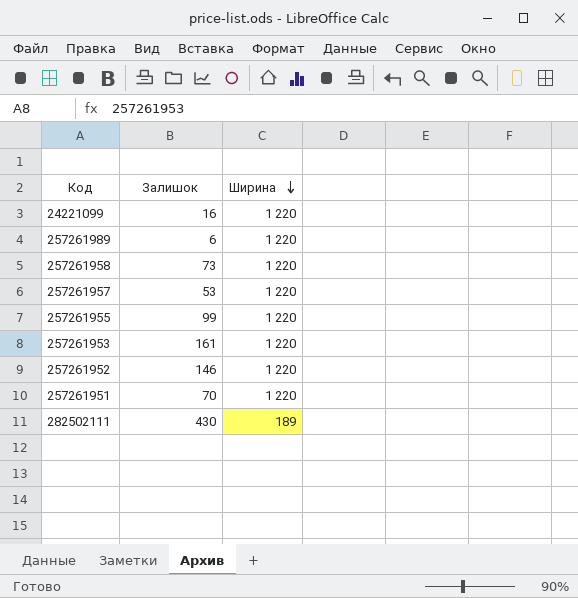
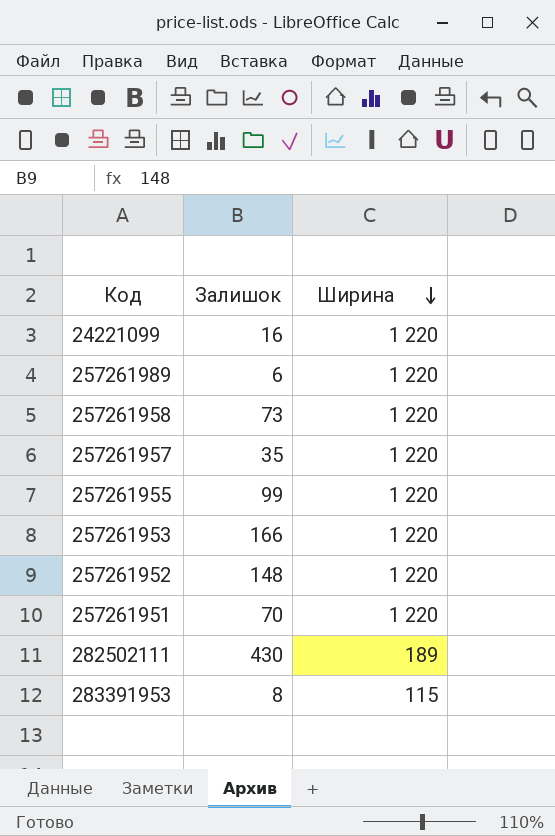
257261957 | Залишок: 53 -> 35
257261953 | Залишок: 161 -> 166
257261952 | Залишок: 146 -> 148
row 283391953: none -> 8 | 115

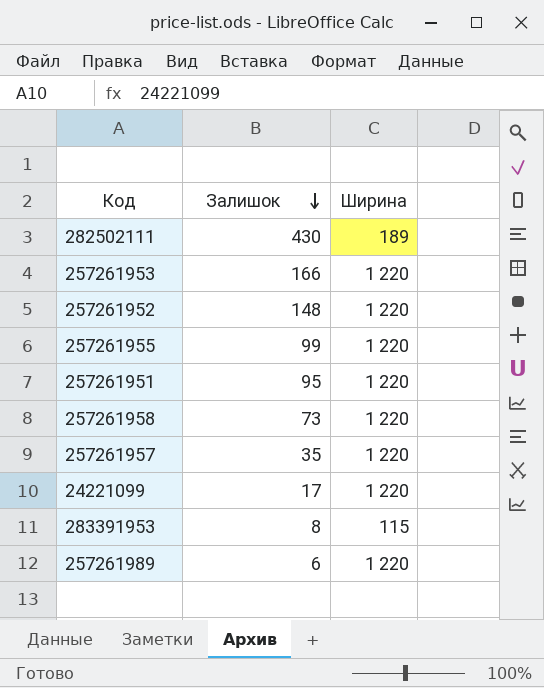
row order: Ширина descending -> Залишок descending
257261951 | Залишок: 70 -> 95
24221099 | Залишок: 16 -> 17

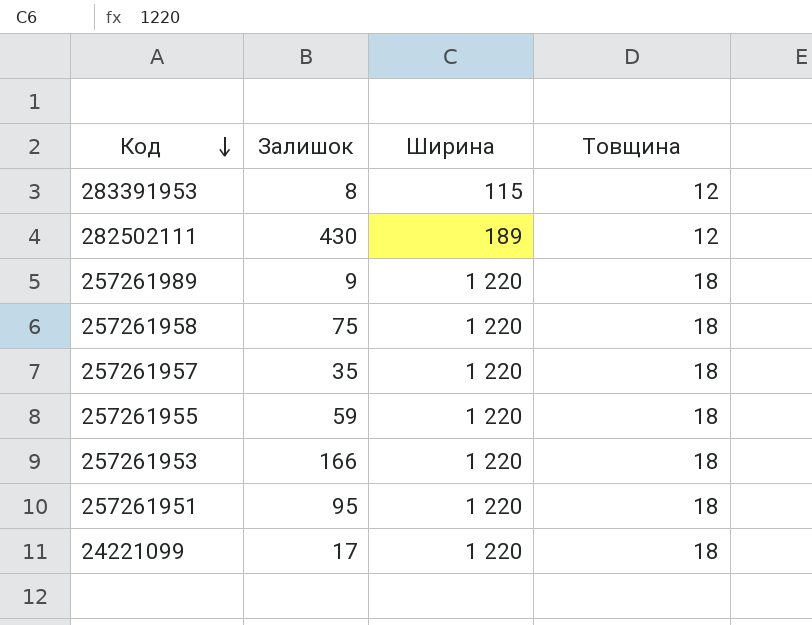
row order: Залишок descending -> Код descending
column Товщина | position: none -> 4
row 257261952: 148 | 1 220 -> none
257261989 | Залишок: 6 -> 9
257261958 | Залишок: 73 -> 75
257261955 | Залишок: 99 -> 59

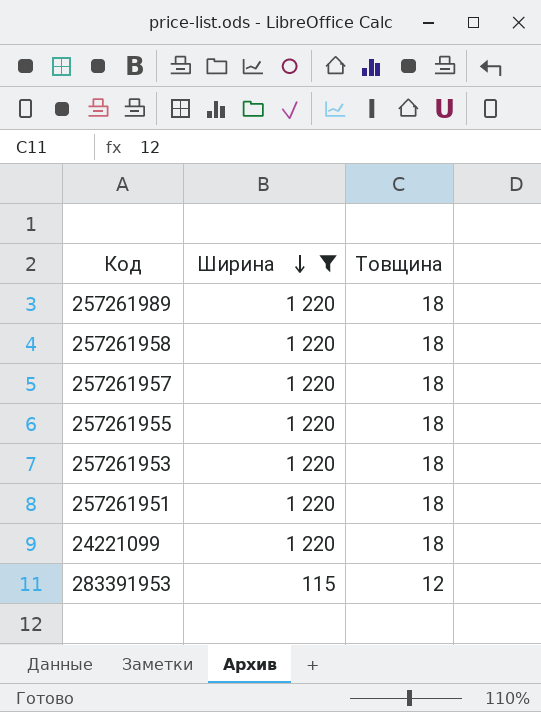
filter: none -> Ширина != 189
row order: Код descending -> Ширина descending
column Залишок | position: 2 -> none

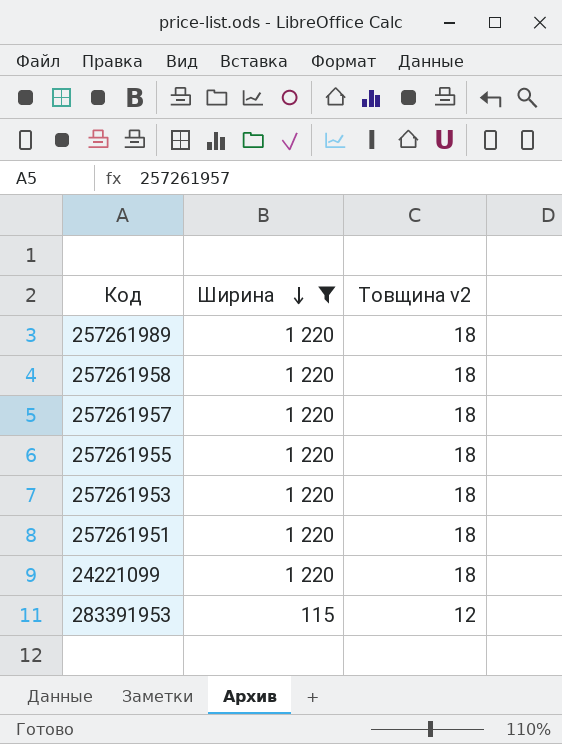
column name: Товщина -> Товщина v2

